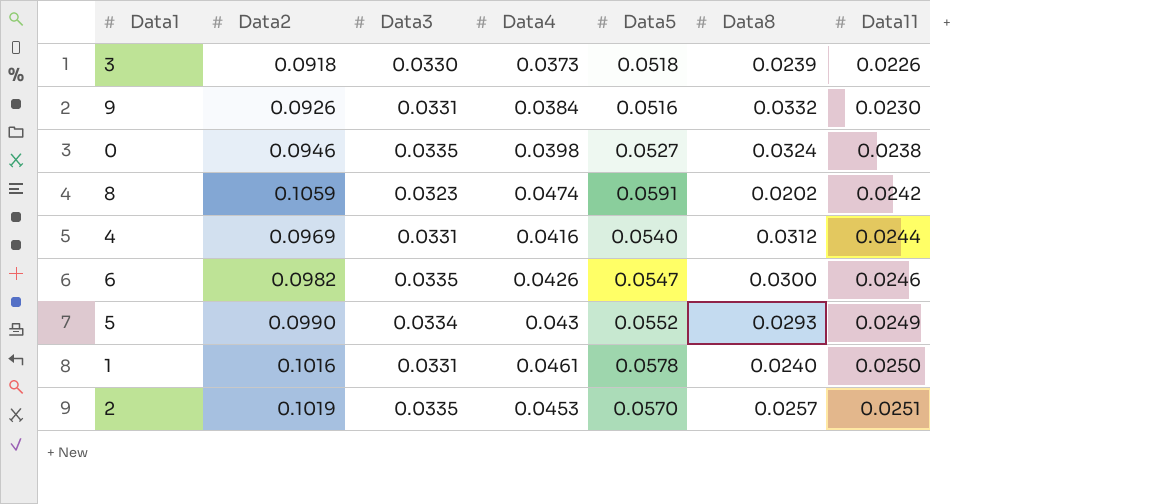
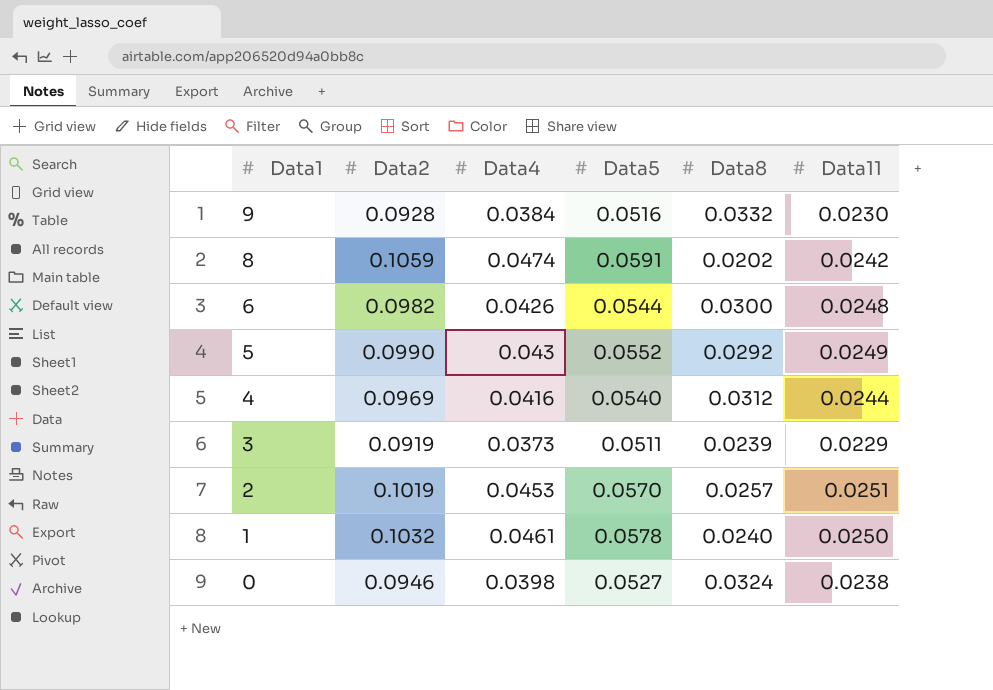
row order: Data11 ascending -> Data1 descending
column Data3 | position: 3 -> none
9 | Data2: 0.0926 -> 0.0928
6 | Data5: 0.0547 -> 0.0544
6 | Data11: 0.0246 -> 0.0248
5 | Data8: 0.0293 -> 0.0292
3 | Data2: 0.0918 -> 0.0919
3 | Data5: 0.0518 -> 0.0511
3 | Data11: 0.0226 -> 0.0229
1 | Data2: 0.1016 -> 0.1032

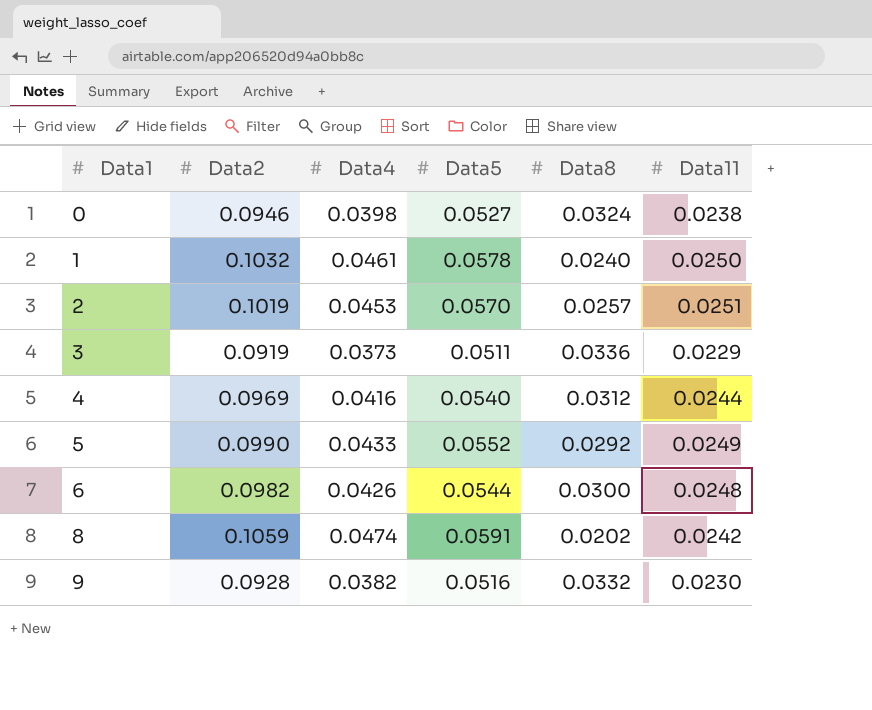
row order: Data1 descending -> Data1 ascending
3 | Data8: 0.0239 -> 0.0336
5 | Data4: 0.043 -> 0.0433
9 | Data4: 0.0384 -> 0.0382

